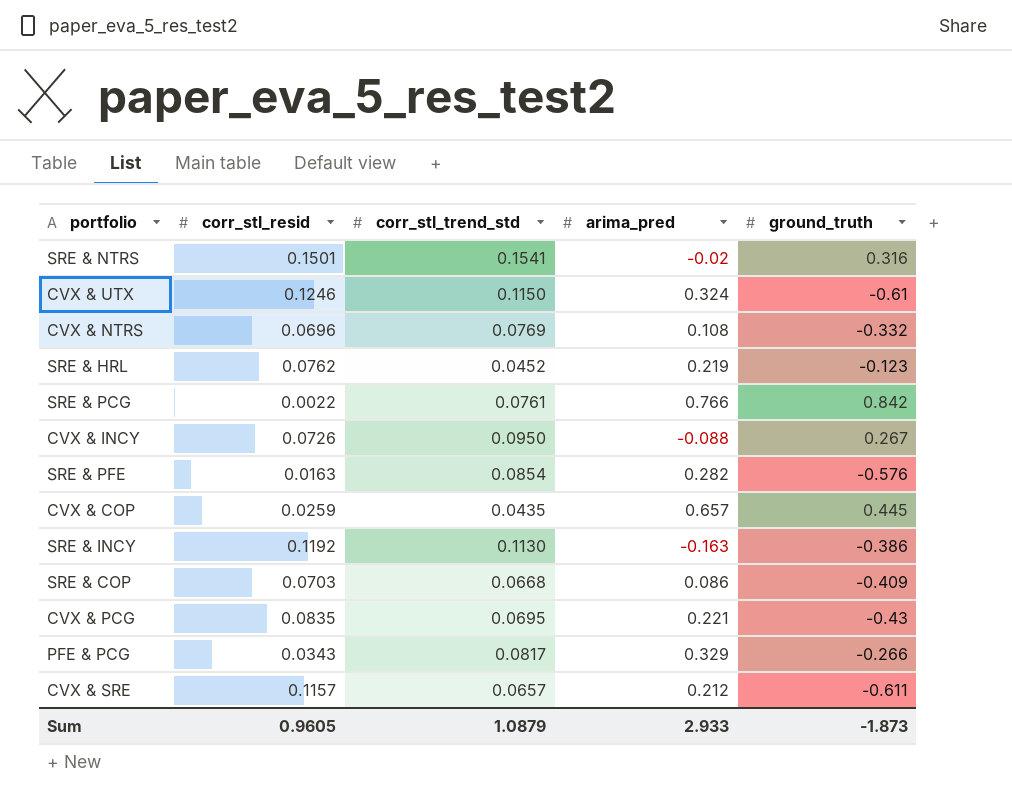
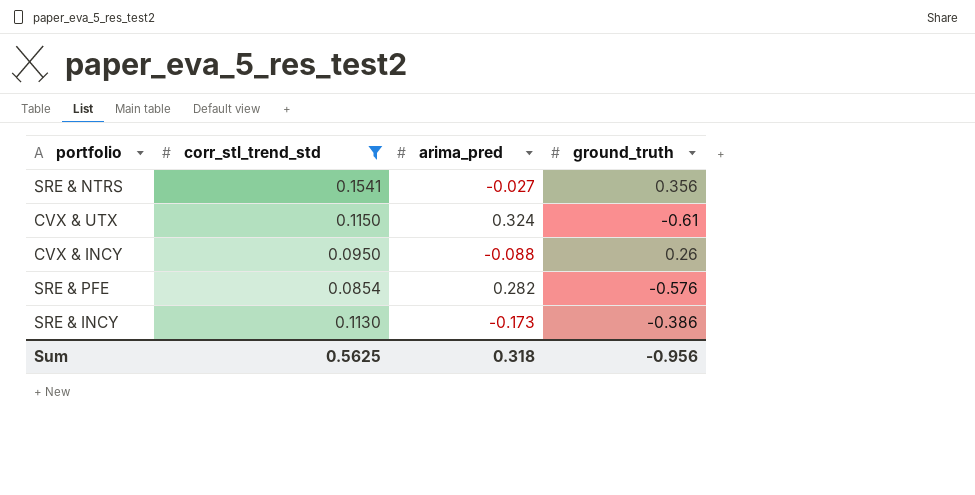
filter: none -> corr_stl_trend_std >= 0.0854
column corr_stl_resid | position: 2 -> none
SRE & NTRS | arima_pred: -0.02 -> -0.027
SRE & NTRS | ground_truth: 0.316 -> 0.356
CVX & INCY | ground_truth: 0.267 -> 0.26
SRE & INCY | arima_pred: -0.163 -> -0.173
Sum | corr_stl_trend_std: 1.0879 -> 0.5625
Sum | arima_pred: 2.933 -> 0.318
Sum | ground_truth: -1.873 -> -0.956

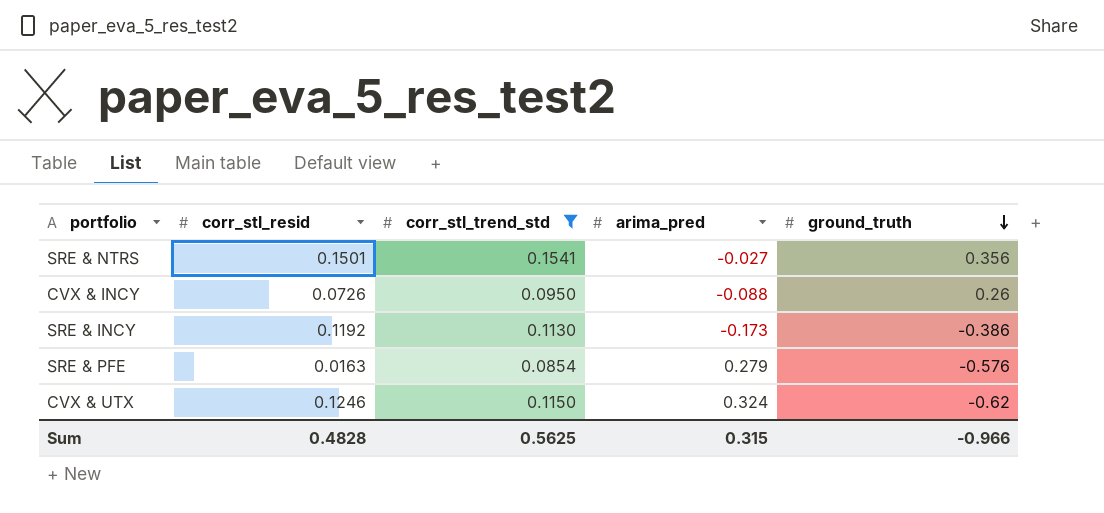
row order: none -> ground_truth descending
column corr_stl_resid | position: none -> 2
SRE & PFE | arima_pred: 0.282 -> 0.279
CVX & UTX | ground_truth: -0.61 -> -0.62
Sum | arima_pred: 0.318 -> 0.315
Sum | ground_truth: -0.956 -> -0.966

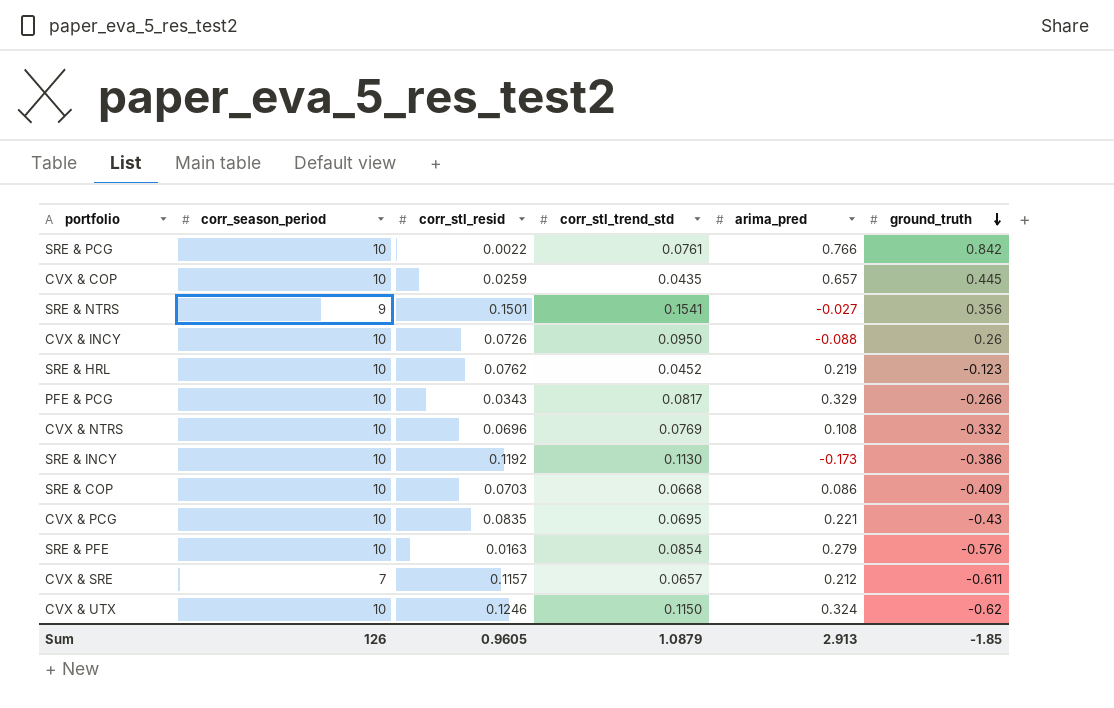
filter: corr_stl_trend_std >= 0.0854 -> none
column corr_season_period | position: none -> 2
Sum | corr_stl_resid: 0.4828 -> 0.9605
Sum | corr_stl_trend_std: 0.5625 -> 1.0879
Sum | arima_pred: 0.315 -> 2.913
Sum | ground_truth: -0.966 -> -1.85

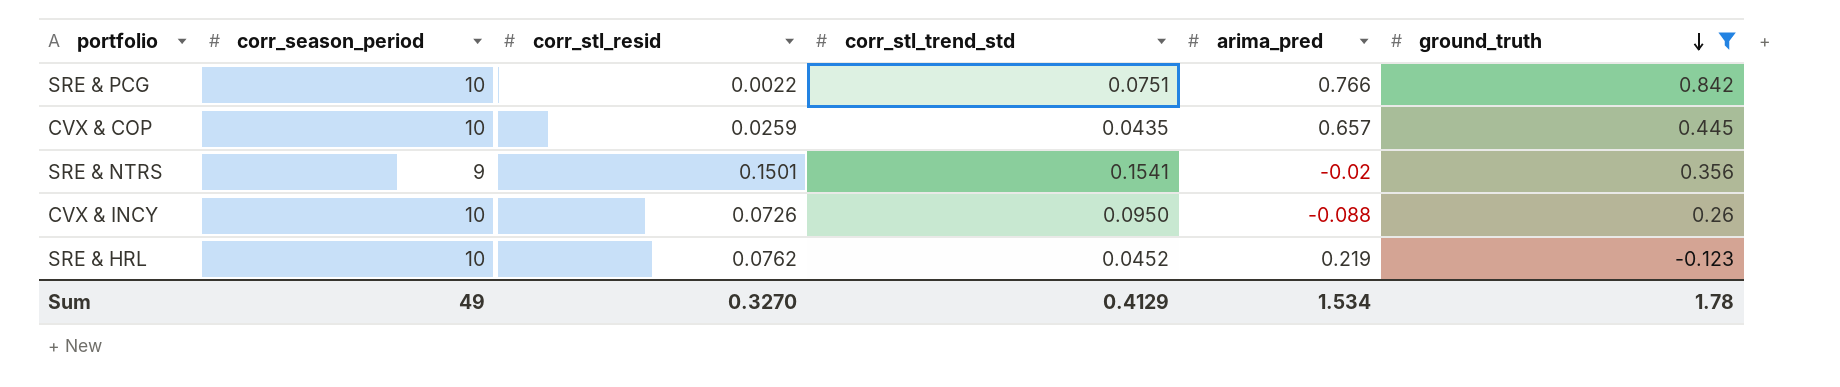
filter: none -> ground_truth >= -0.123
SRE & PCG | corr_stl_trend_std: 0.0761 -> 0.0751
SRE & NTRS | arima_pred: -0.027 -> -0.02
Sum | corr_season_period: 126 -> 49
Sum | corr_stl_resid: 0.9605 -> 0.3270
Sum | corr_stl_trend_std: 1.0879 -> 0.4129
Sum | arima_pred: 2.913 -> 1.534
Sum | ground_truth: -1.85 -> 1.78

